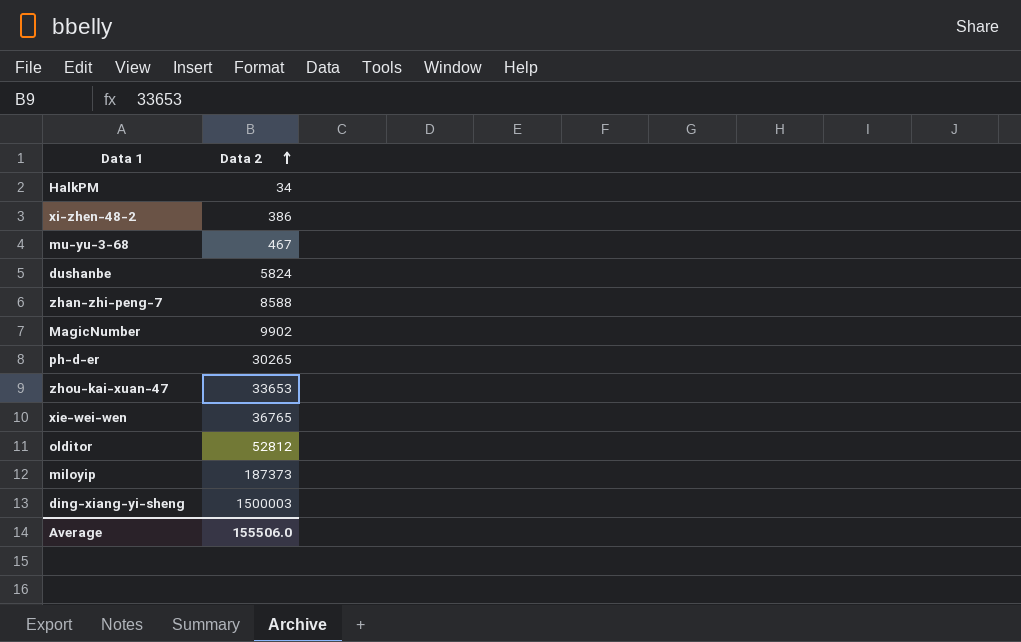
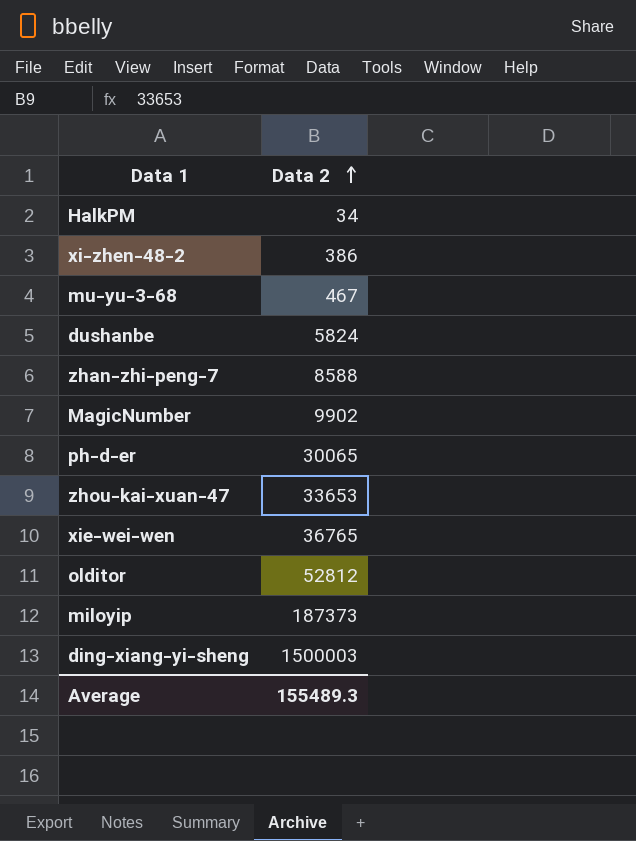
ph-d-er | Data 2: 30265 -> 30065
Average | Data 2: 155506.0 -> 155489.3

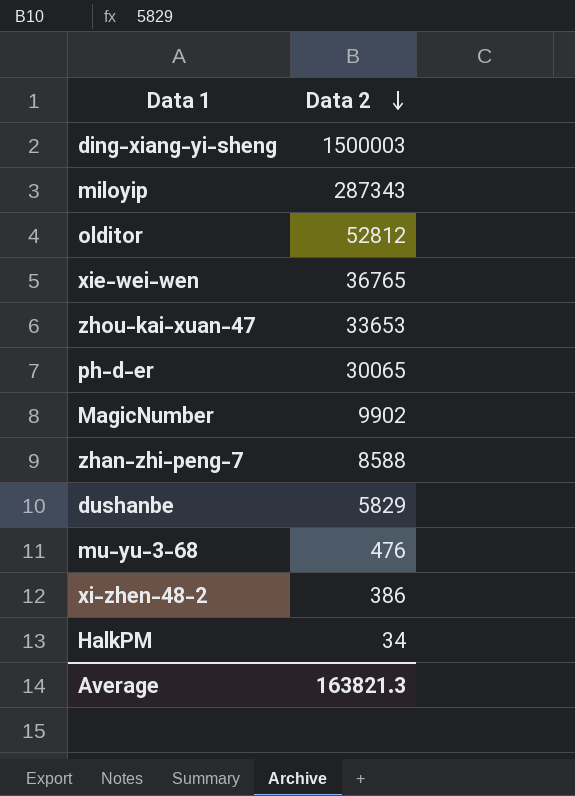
row order: Data 2 ascending -> Data 2 descending
miloyip | Data 2: 187373 -> 287343
dushanbe | Data 2: 5824 -> 5829
mu-yu-3-68 | Data 2: 467 -> 476
Average | Data 2: 155489.3 -> 163821.3

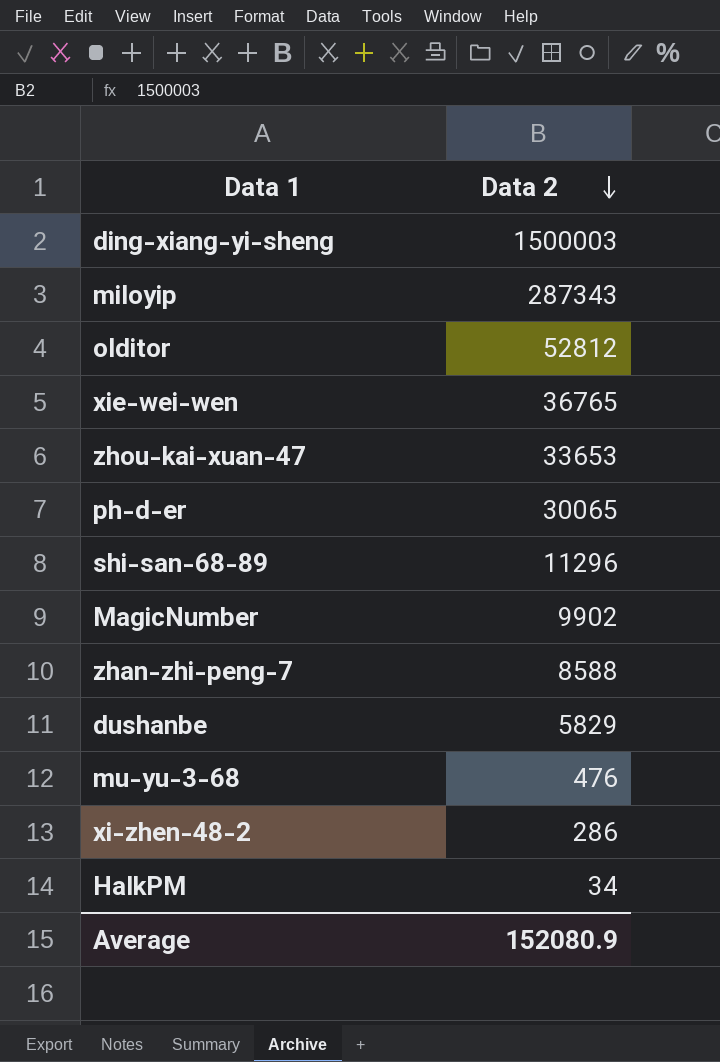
row shi-san-68-89: none -> 11296
xi-zhen-48-2 | Data 2: 386 -> 286
Average | Data 2: 163821.3 -> 152080.9

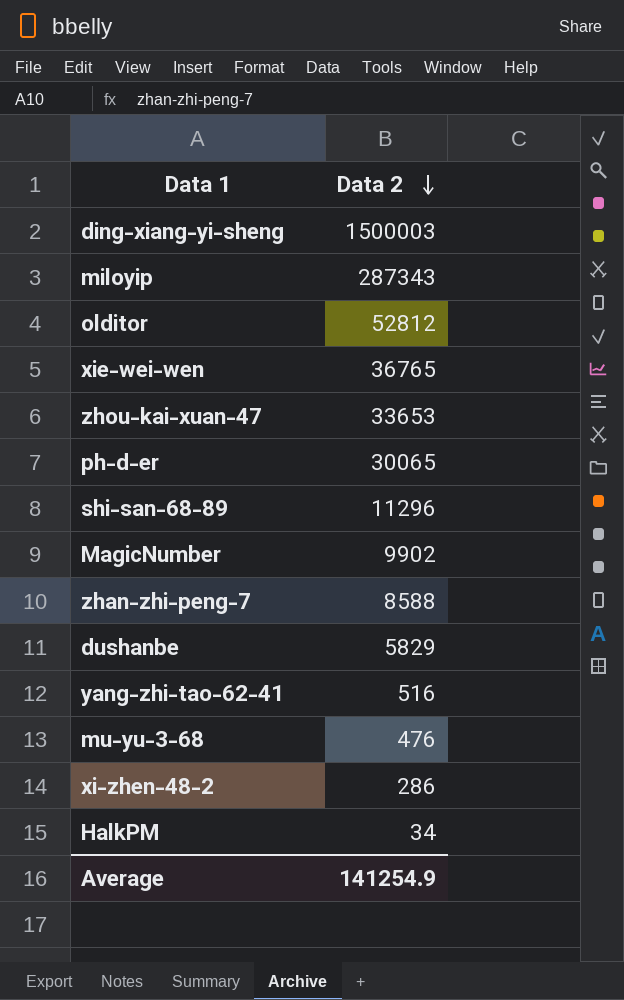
row yang-zhi-tao-62-41: none -> 516
Average | Data 2: 152080.9 -> 141254.9

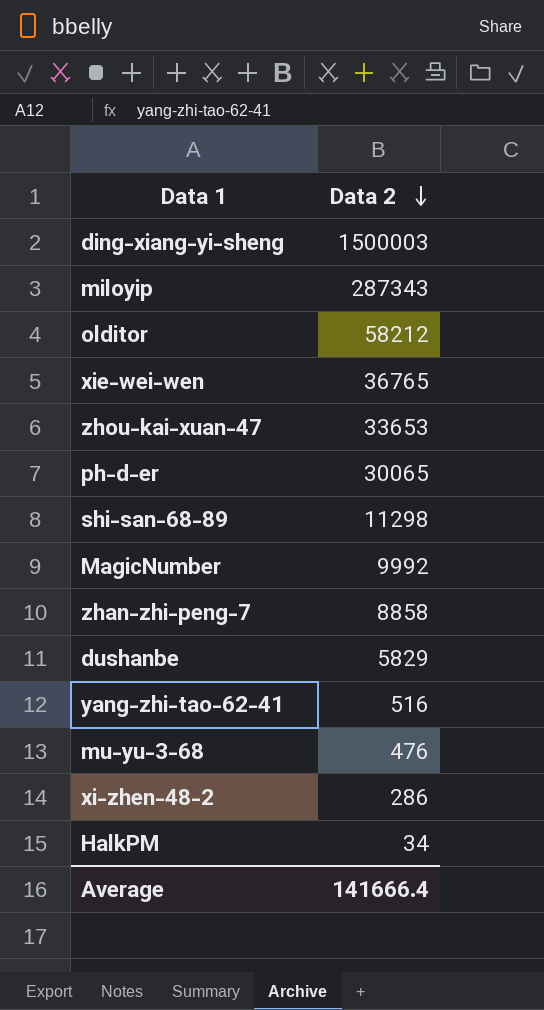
olditor | Data 2: 52812 -> 58212
shi-san-68-89 | Data 2: 11296 -> 11298
MagicNumber | Data 2: 9902 -> 9992
zhan-zhi-peng-7 | Data 2: 8588 -> 8858
Average | Data 2: 141254.9 -> 141666.4

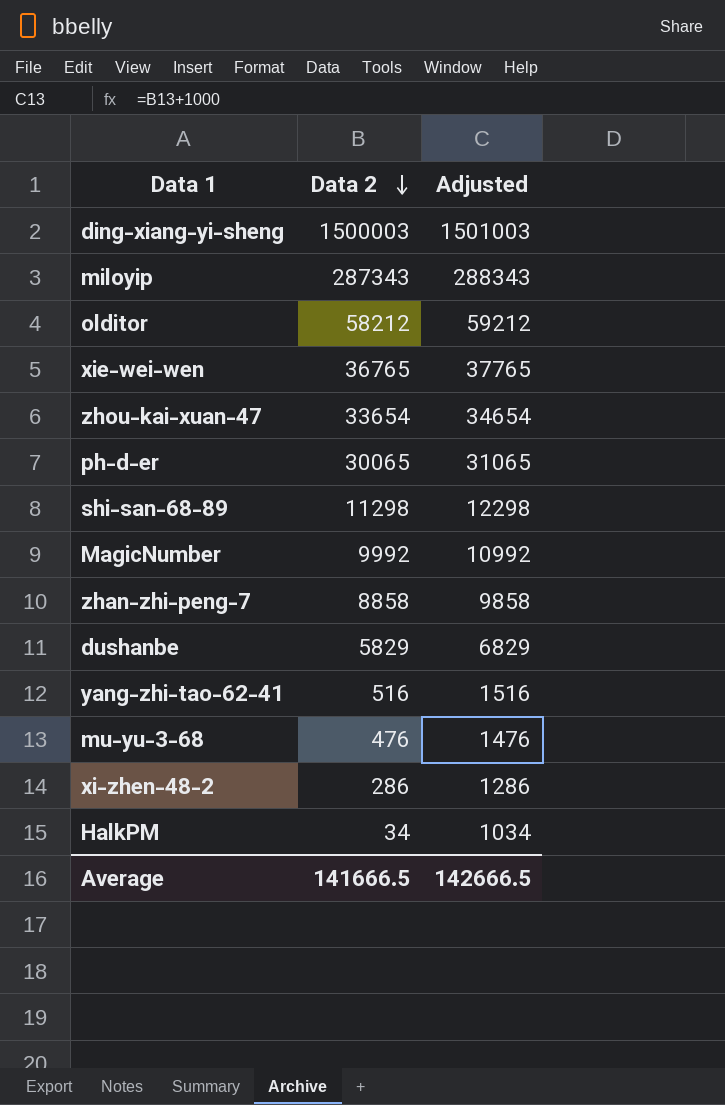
column Adjusted | formula: none -> [Data 2] + 1000
zhou-kai-xuan-47 | Data 2: 33653 -> 33654
Average | Data 2: 141666.4 -> 141666.5

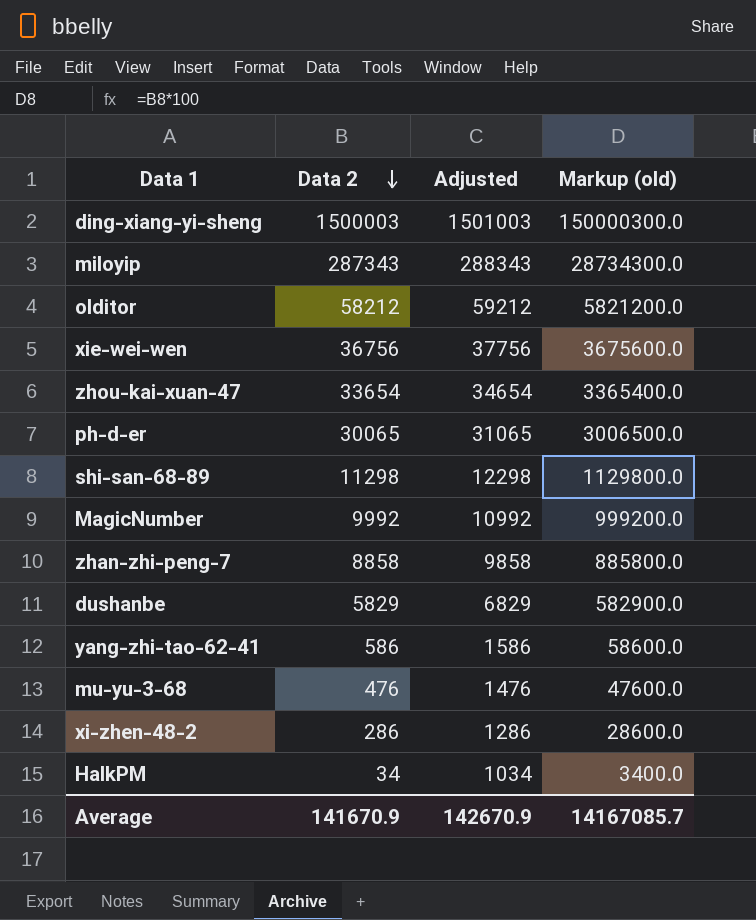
column Markup (old) | formula: none -> [Data 2] * 100
xie-wei-wen | Data 2: 36765 -> 36756
xie-wei-wen | Adjusted: 37765 -> 37756
yang-zhi-tao-62-41 | Data 2: 516 -> 586
yang-zhi-tao-62-41 | Adjusted: 1516 -> 1586
Average | Data 2: 141666.5 -> 141670.9
Average | Adjusted: 142666.5 -> 142670.9

